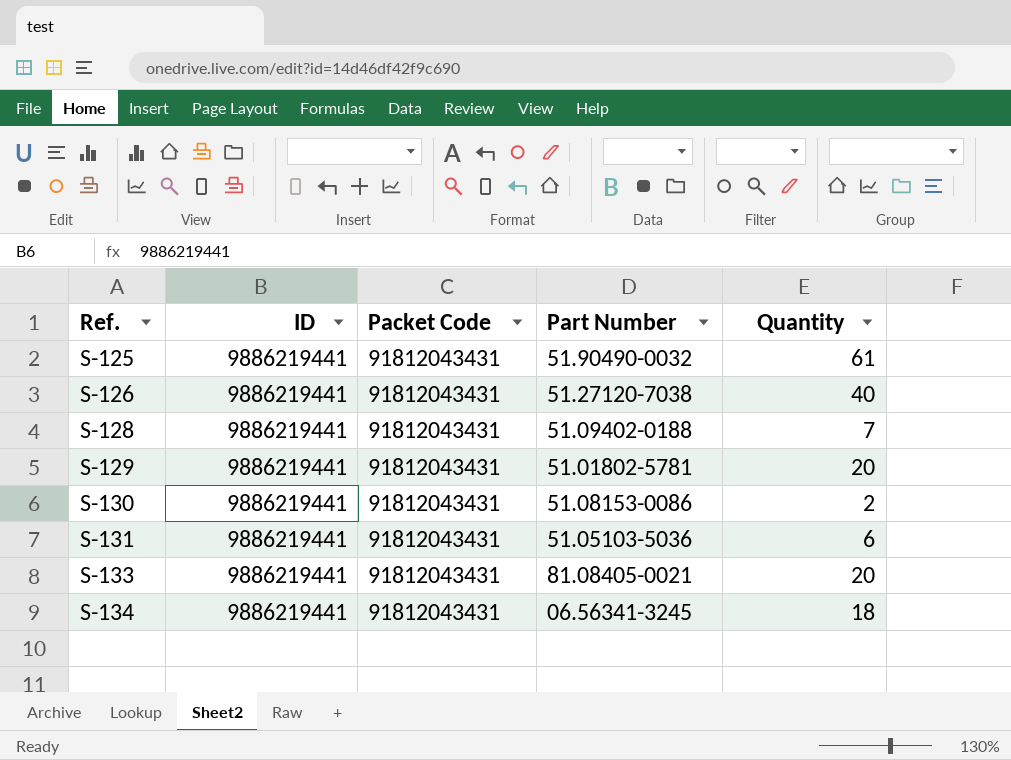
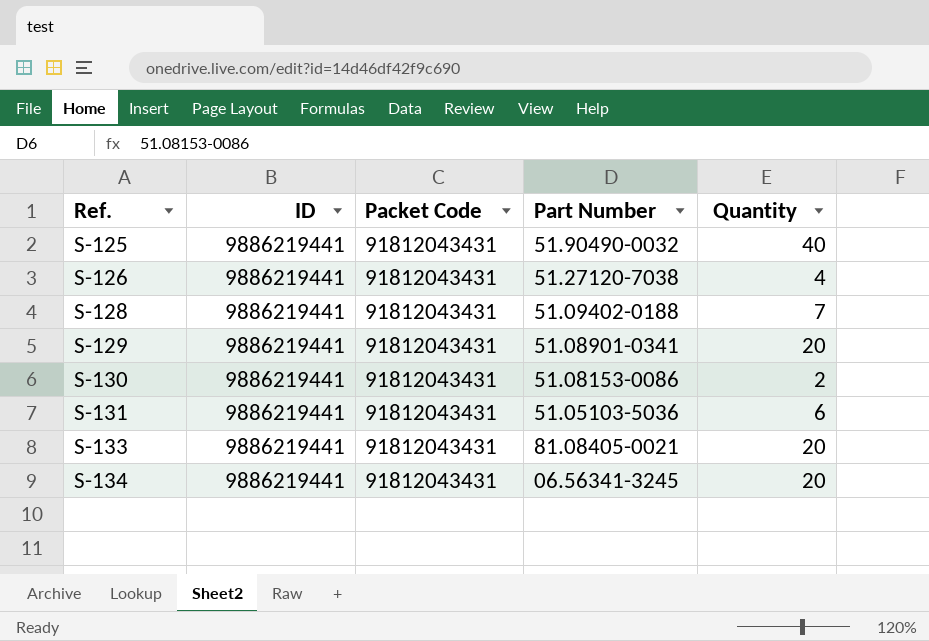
S-125 | Quantity: 61 -> 40
S-126 | Quantity: 40 -> 4
S-129 | Part Number: 51.01802-5781 -> 51.08901-0341
S-134 | Quantity: 18 -> 20

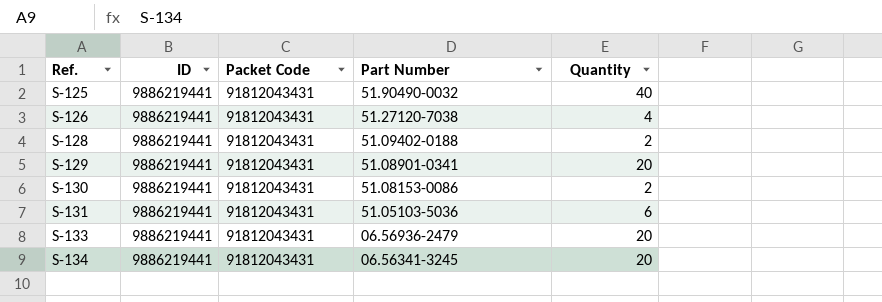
S-128 | Quantity: 7 -> 2
S-133 | Part Number: 81.08405-0021 -> 06.56936-2479

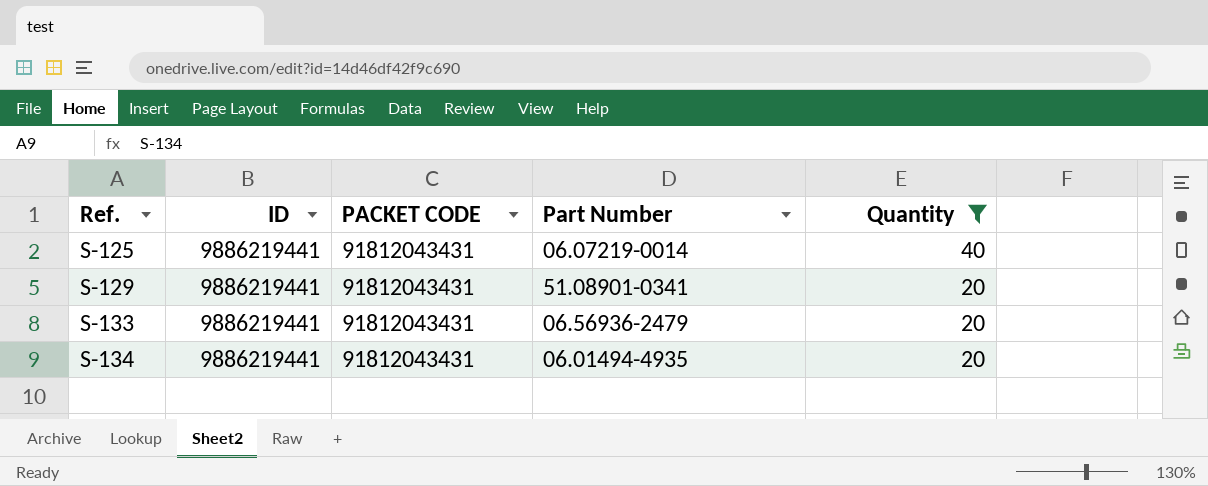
filter: none -> Quantity >= 20
column name: Packet Code -> PACKET CODE
S-125 | Part Number: 51.90490-0032 -> 06.07219-0014
S-134 | Part Number: 06.56341-3245 -> 06.01494-4935

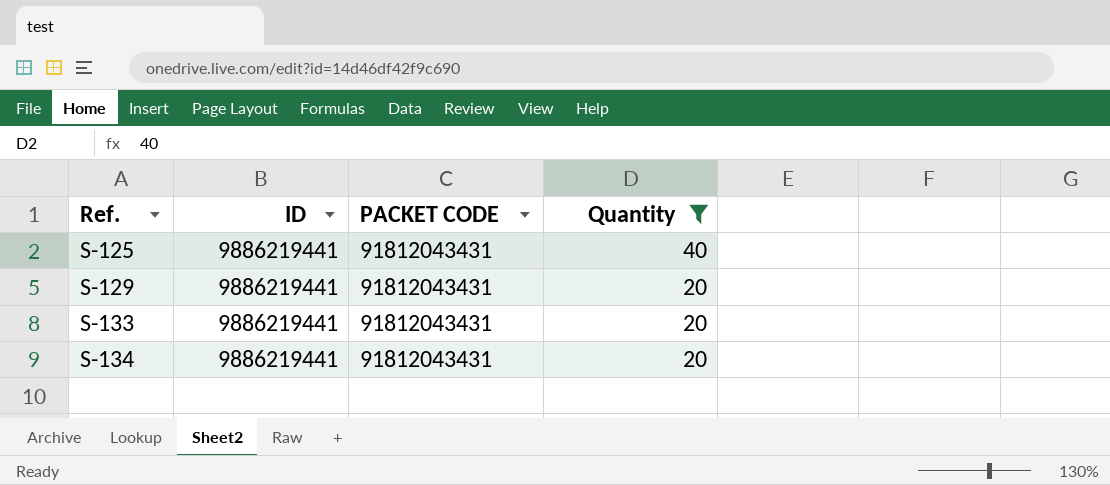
column Part Number | position: 4 -> none

